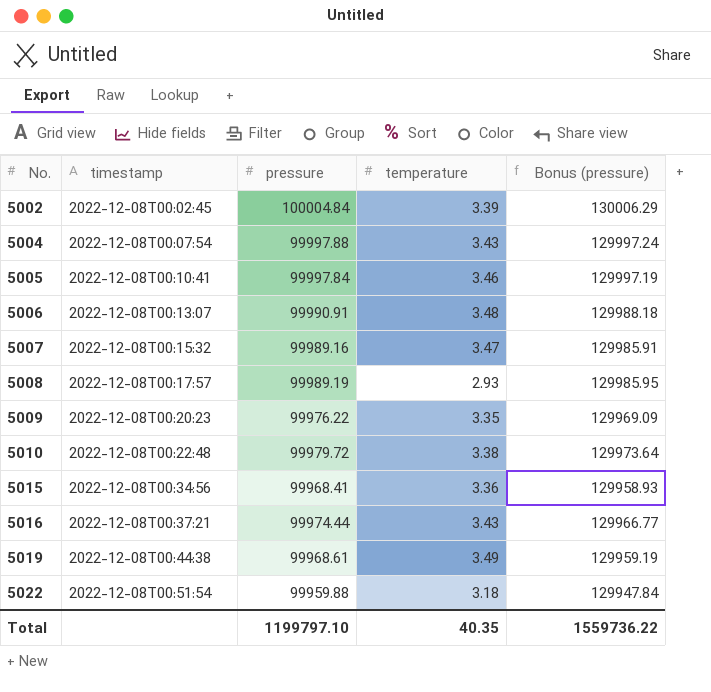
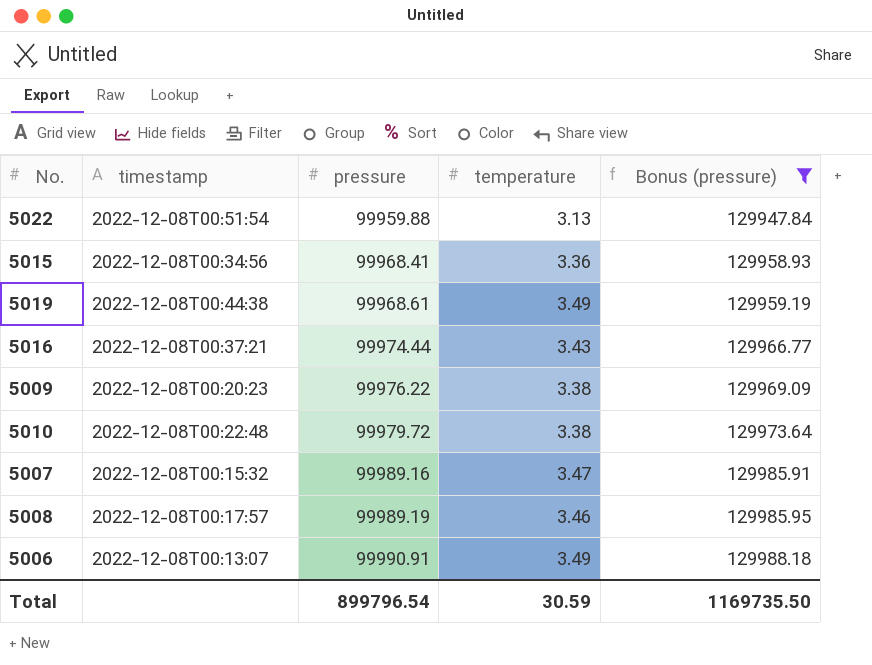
filter: none -> Bonus (pressure) <= 129988.18
row order: No. ascending -> pressure ascending
5022 | temperature: 3.18 -> 3.13
5009 | temperature: 3.35 -> 3.38
5008 | temperature: 2.93 -> 3.46
5006 | temperature: 3.48 -> 3.49
Total | pressure: 1199797.10 -> 899796.54
Total | temperature: 40.35 -> 30.59
Total | Bonus (pressure): 1559736.22 -> 1169735.50

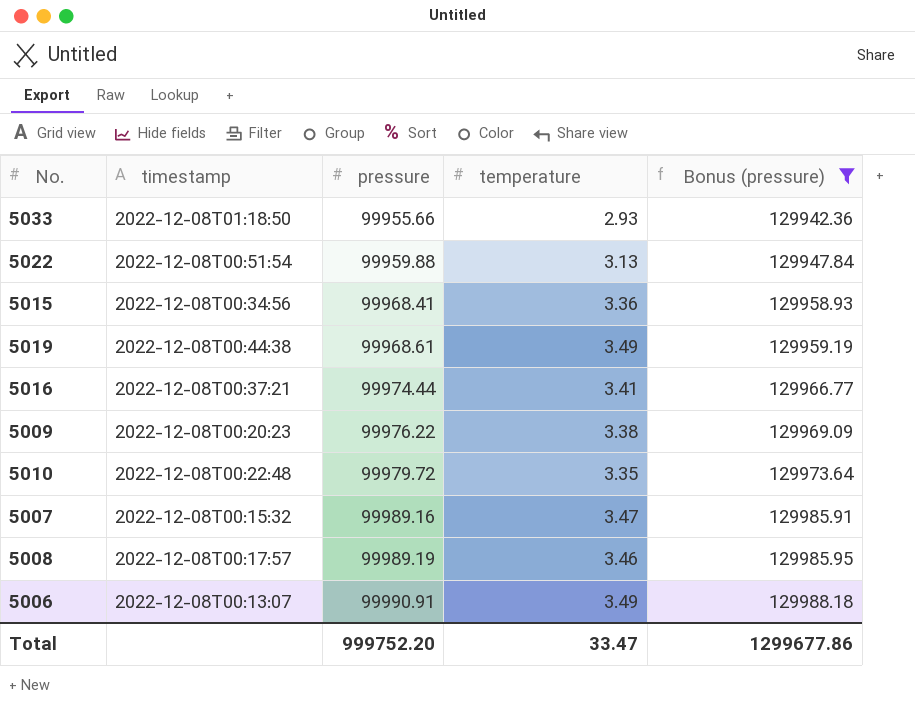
row 5033: none -> 2022-12-08T01:18:50 | 99955.66 | 2.93 | 129942.36
5016 | temperature: 3.43 -> 3.41
5010 | temperature: 3.38 -> 3.35
Total | pressure: 899796.54 -> 999752.20
Total | temperature: 30.59 -> 33.47
Total | Bonus (pressure): 1169735.50 -> 1299677.86

